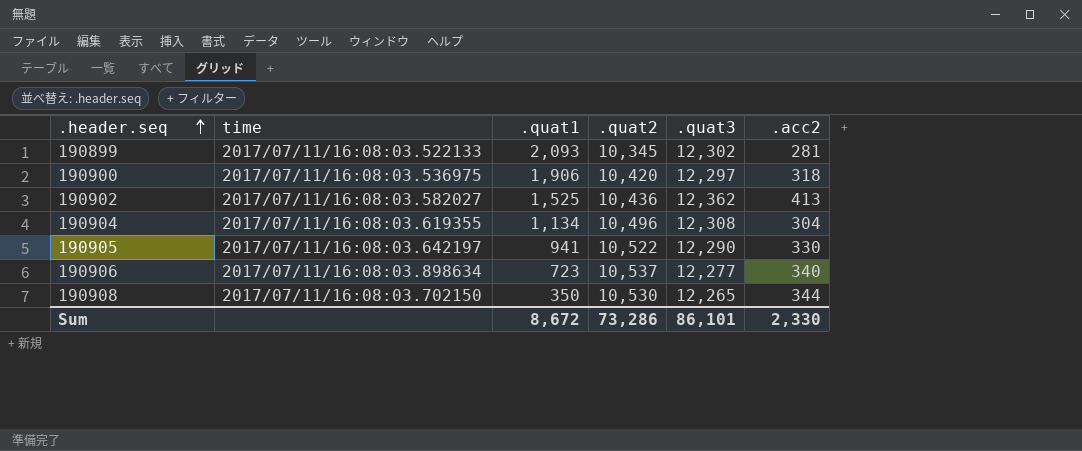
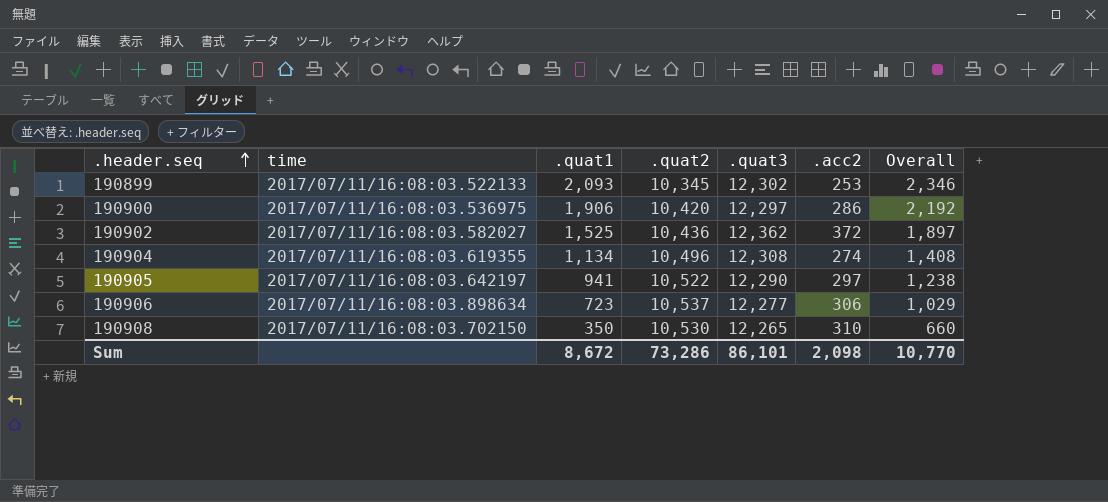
column Overall | formula: none -> [.quat1] + [.acc2]
190899 | .acc2: 281 -> 253
190900 | .acc2: 318 -> 286
190902 | .acc2: 413 -> 372
190904 | .acc2: 304 -> 274
190905 | .acc2: 330 -> 297
190906 | .acc2: 340 -> 306
190908 | .acc2: 344 -> 310
Sum | .acc2: 2,330 -> 2,098

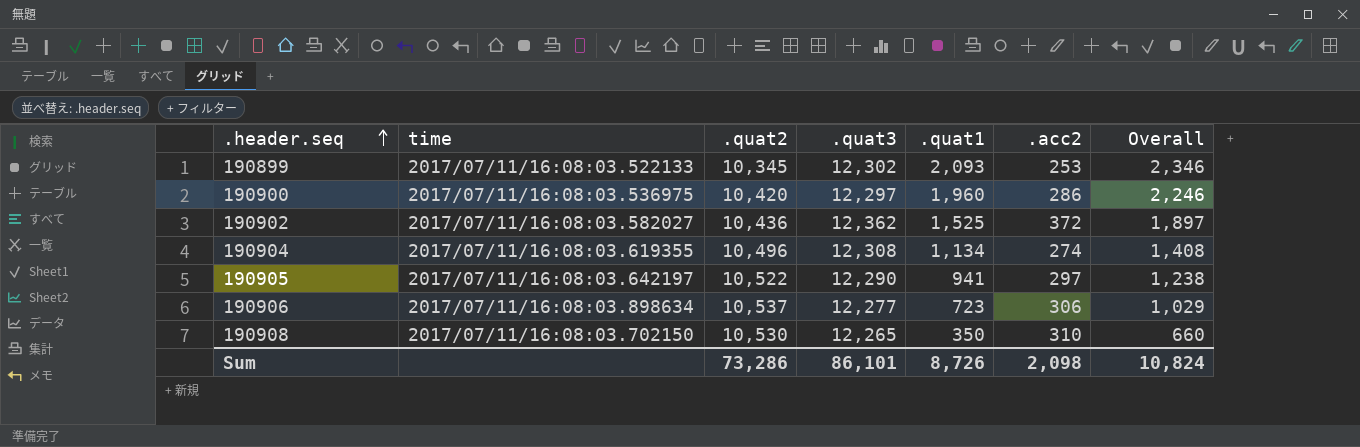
column .quat1 | position: 3 -> 5
190900 | .quat1: 1,906 -> 1,960
190900 | Overall: 2,192 -> 2,246
Sum | .quat1: 8,672 -> 8,726
Sum | Overall: 10,770 -> 10,824

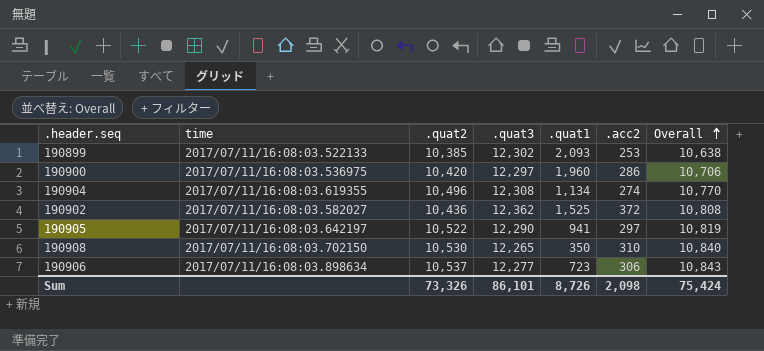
row order: .header.seq ascending -> Overall ascending
column Overall | formula: [.quat1] + [.acc2] -> [.quat2] + [.acc2]
190899 | .quat2: 10,345 -> 10,385
Sum | .quat2: 73,286 -> 73,326
Sum | Overall: 10,824 -> 75,424

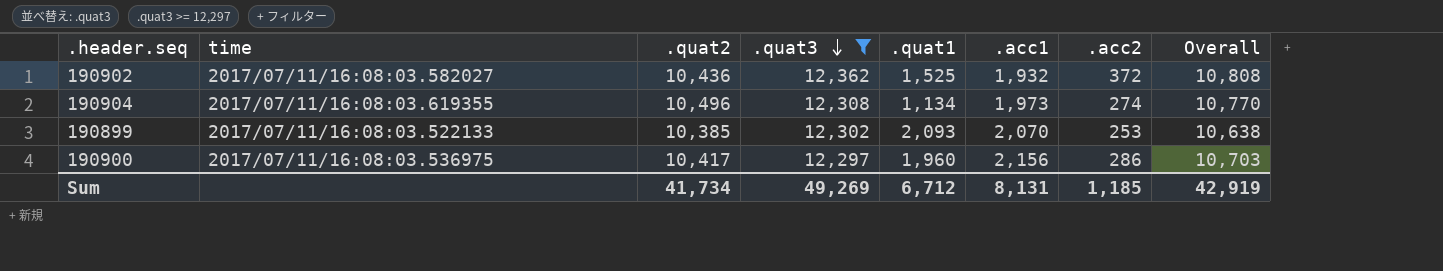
filter: none -> .quat3 >= 12,297
row order: Overall ascending -> .quat3 descending
column .acc1 | position: none -> 6
190900 | .quat2: 10,420 -> 10,417
190900 | Overall: 10,706 -> 10,703
Sum | .quat2: 73,326 -> 41,734
Sum | .quat3: 86,101 -> 49,269
Sum | .quat1: 8,726 -> 6,712
Sum | .acc2: 2,098 -> 1,185
Sum | Overall: 75,424 -> 42,919

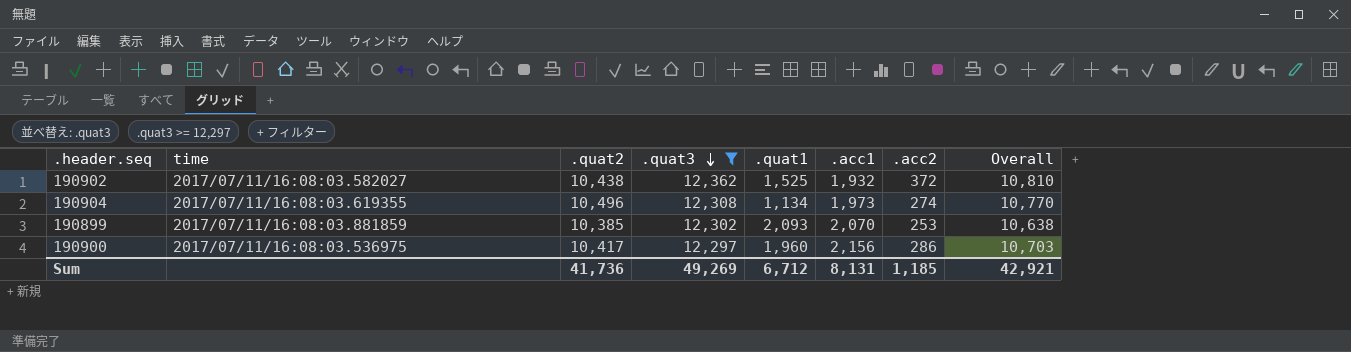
190902 | .quat2: 10,436 -> 10,438
190902 | Overall: 10,808 -> 10,810
190899 | time: 2017/07/11/16:08:03.522133 -> 2017/07/11/16:08:03.881859
Sum | .quat2: 41,734 -> 41,736
Sum | Overall: 42,919 -> 42,921

